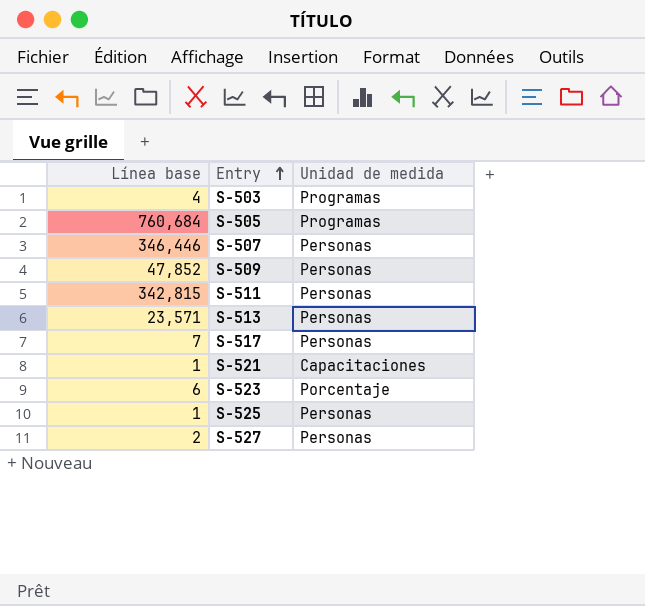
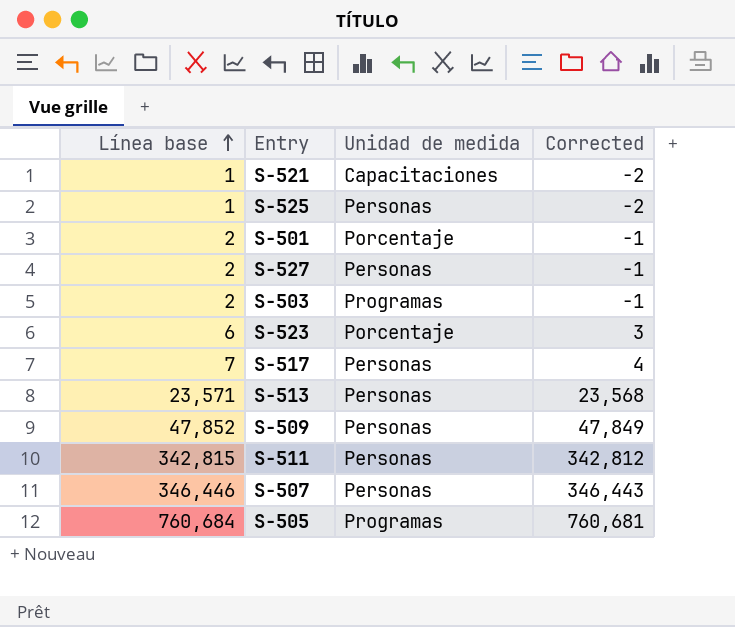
row order: Entry ascending -> Línea base ascending
column Corrected | formula: none -> [Línea base] - 3
row S-501: none -> 2 | Porcentaje | -1
S-503 | Línea base: 4 -> 2

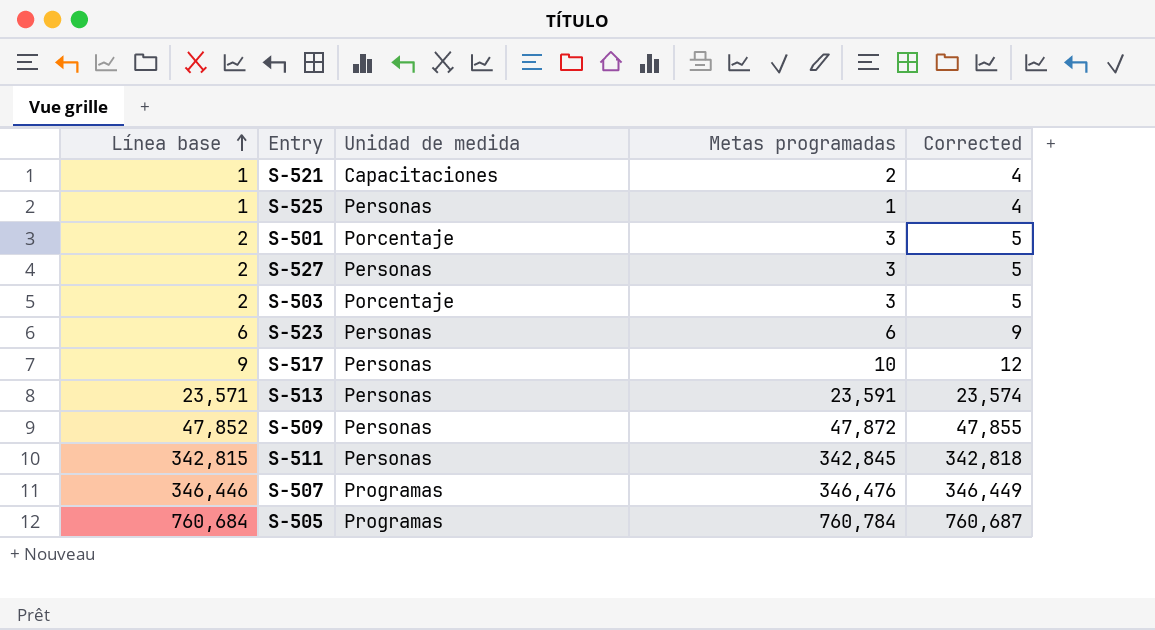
column Metas programadas | position: none -> 4
column Corrected | formula: [Línea base] - 3 -> [Línea base] + 3
S-503 | Unidad de medida: Programas -> Porcentaje
S-523 | Unidad de medida: Porcentaje -> Personas
S-517 | Línea base: 7 -> 9
S-507 | Unidad de medida: Personas -> Programas

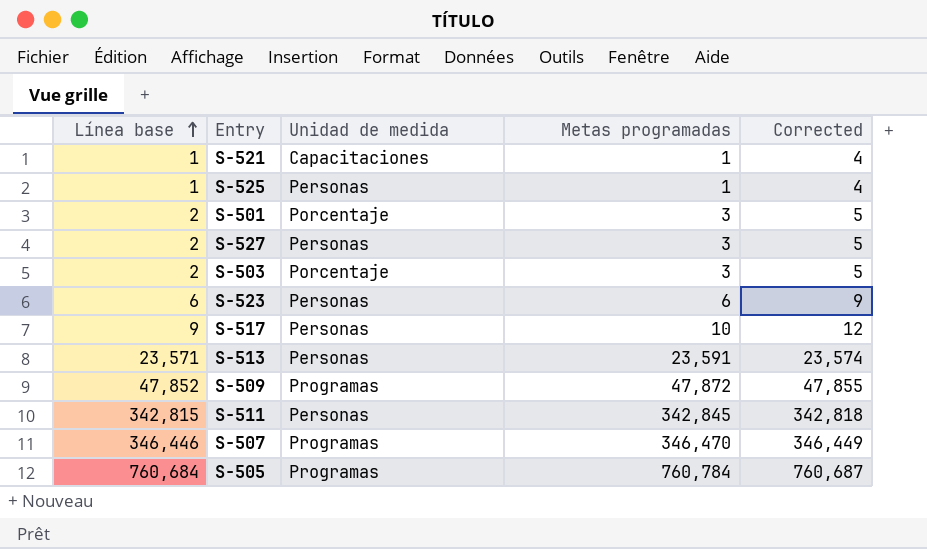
S-521 | Metas programadas: 2 -> 1
S-509 | Unidad de medida: Personas -> Programas
S-507 | Metas programadas: 346,476 -> 346,470

